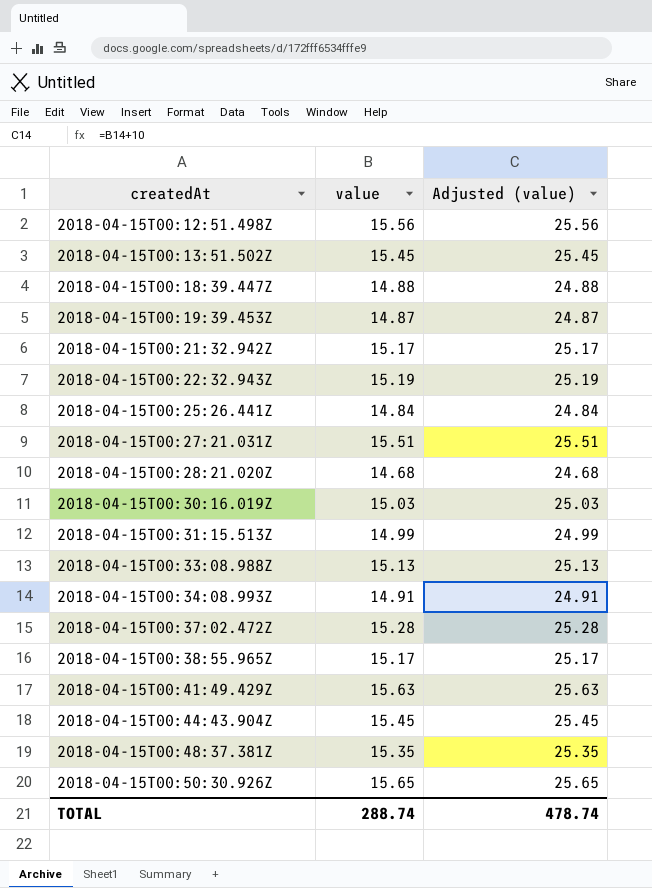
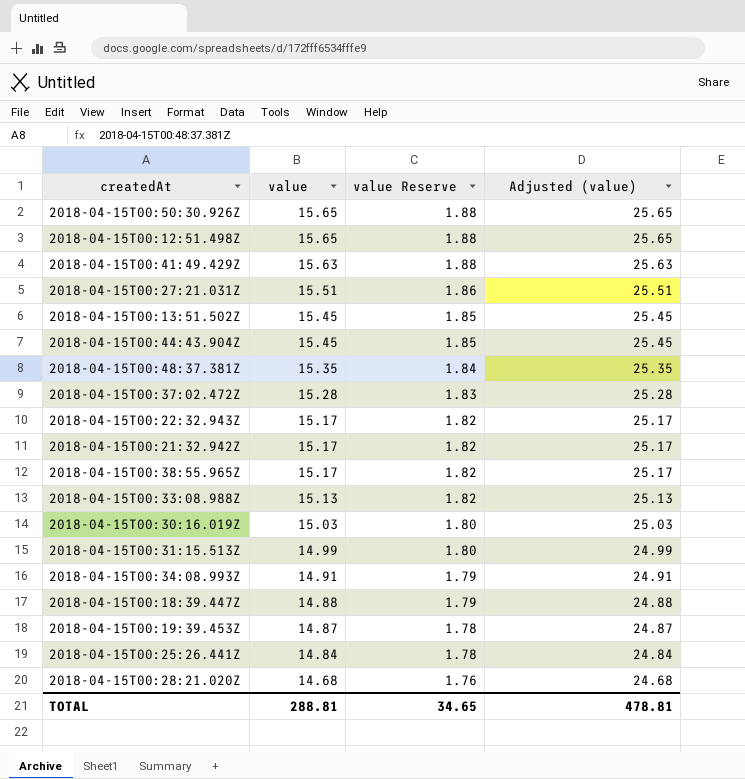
row order: createdAt ascending -> value descending
column value Reserve | formula: none -> [value] * 0.12
2018-04-15T00:12:51.498Z | value: 15.56 -> 15.65
2018-04-15T00:12:51.498Z | Adjusted (value): 25.56 -> 25.65
2018-04-15T00:22:32.943Z | value: 15.19 -> 15.17
2018-04-15T00:22:32.943Z | Adjusted (value): 25.19 -> 25.17
TOTAL | value: 288.74 -> 288.81
TOTAL | Adjusted (value): 478.74 -> 478.81

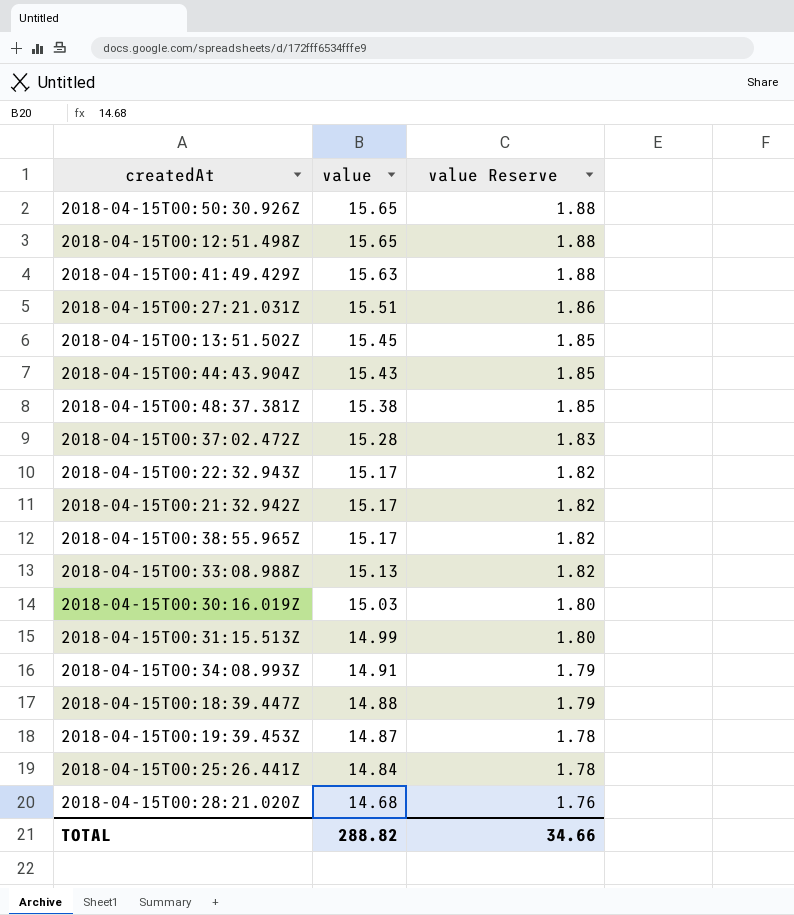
column Adjusted (value) | formula: [value] + 10 -> none
2018-04-15T00:44:43.904Z | value: 15.45 -> 15.43
2018-04-15T00:48:37.381Z | value: 15.35 -> 15.38
2018-04-15T00:48:37.381Z | value Reserve: 1.84 -> 1.85
TOTAL | value: 288.81 -> 288.82
TOTAL | value Reserve: 34.65 -> 34.66

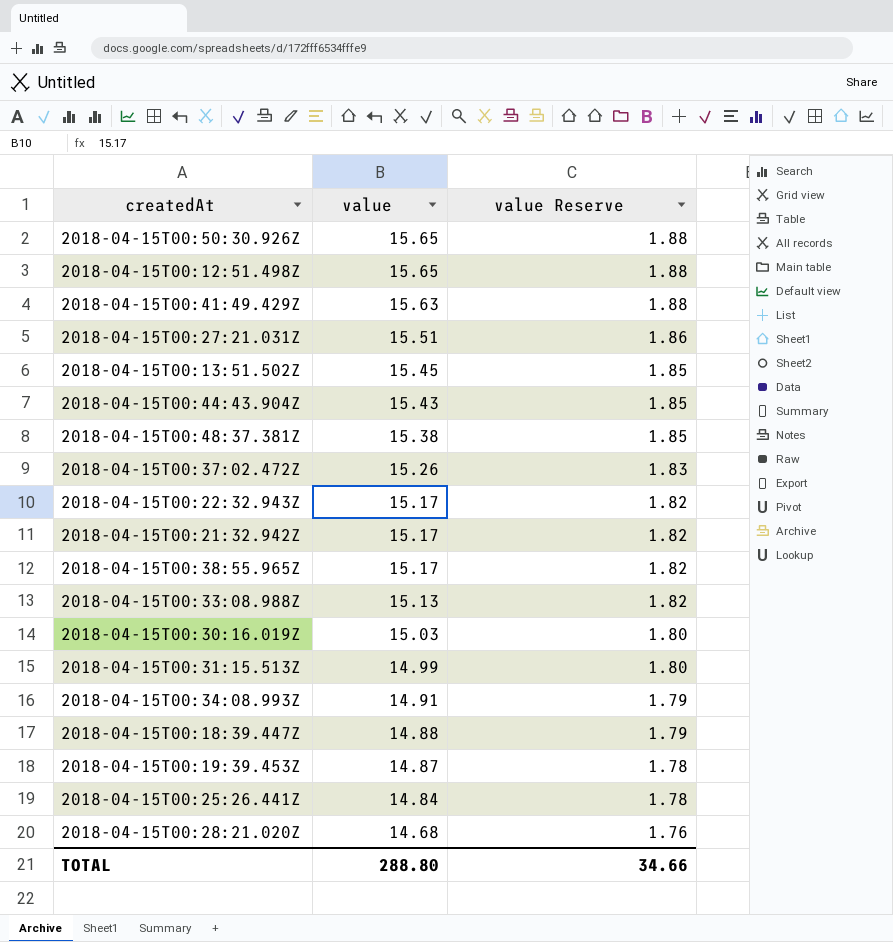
2018-04-15T00:37:02.472Z | value: 15.28 -> 15.26
TOTAL | value: 288.82 -> 288.80

